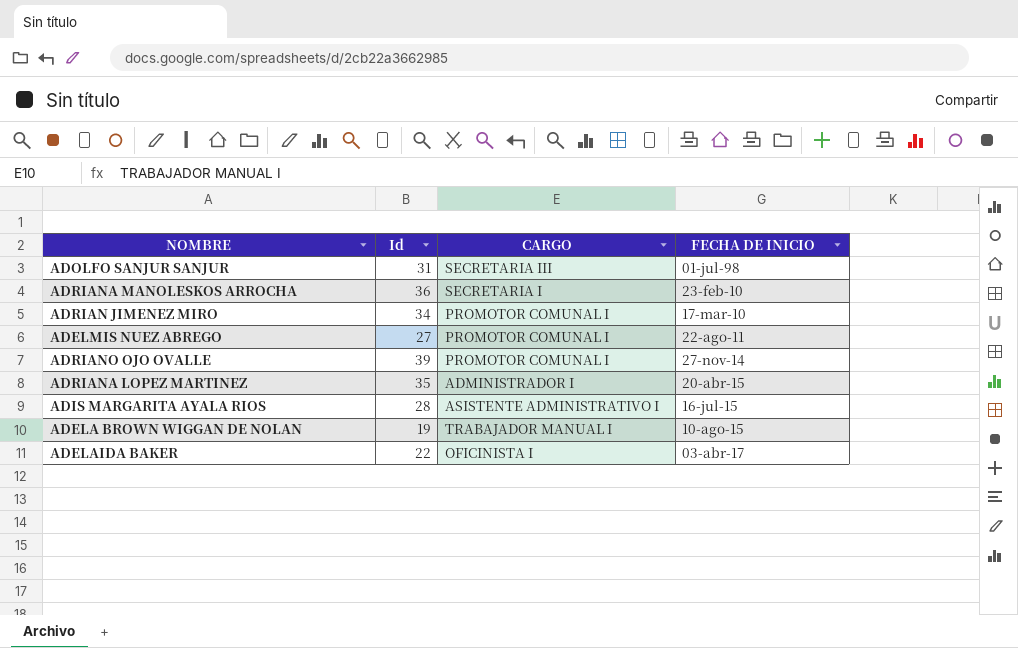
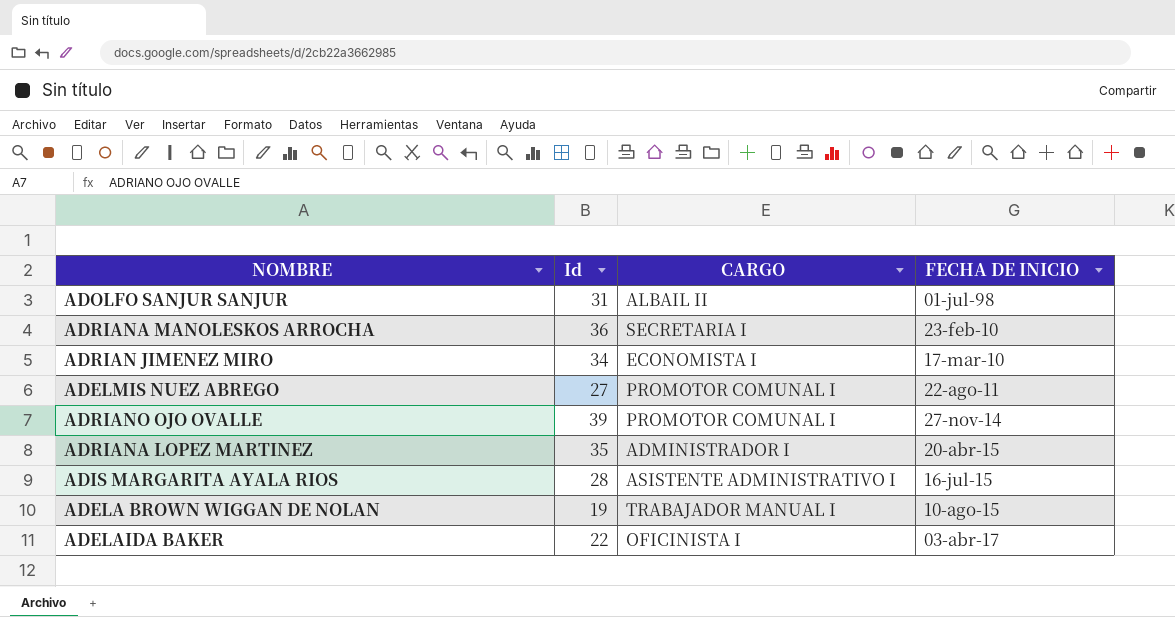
ADOLFO SANJUR SANJUR | CARGO: SECRETARIA III -> ALBAIL II
ADRIAN JIMENEZ MIRO | CARGO: PROMOTOR COMUNAL I -> ECONOMISTA I

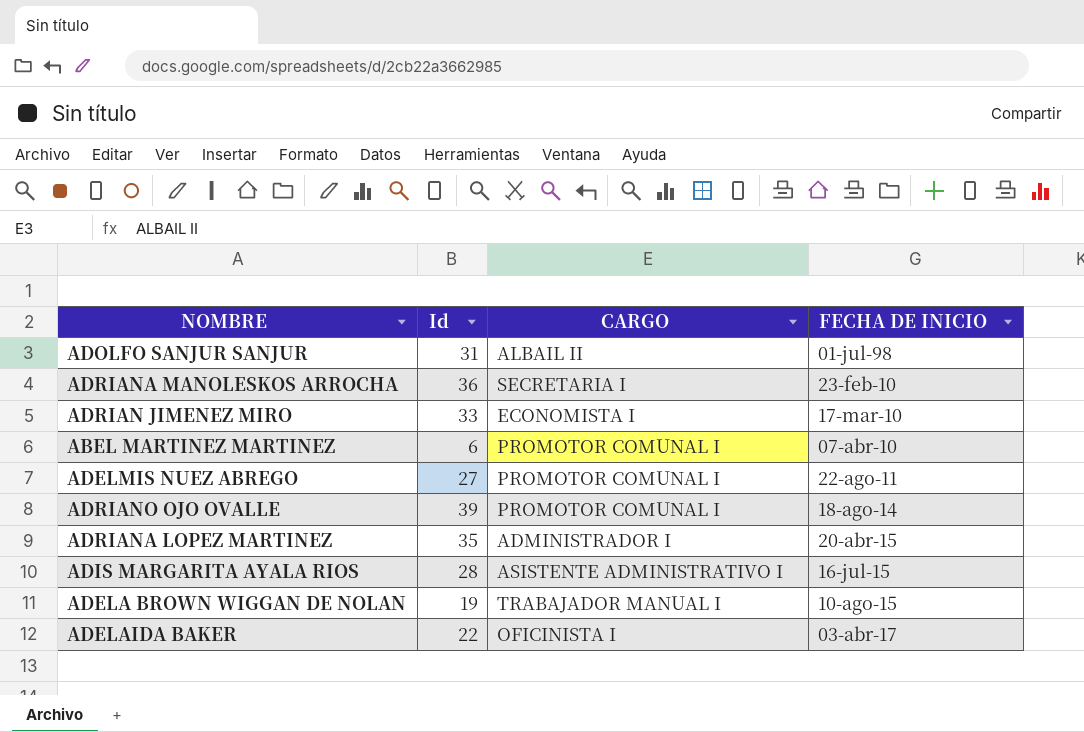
ADRIAN JIMENEZ MIRO | Id: 34 -> 33
row ABEL MARTINEZ MARTINEZ: none -> 6 | PROMOTOR COMUNAL I | 07-abr-10
ADRIANO OJO OVALLE | FECHA DE INICIO: 27-nov-14 -> 18-ago-14

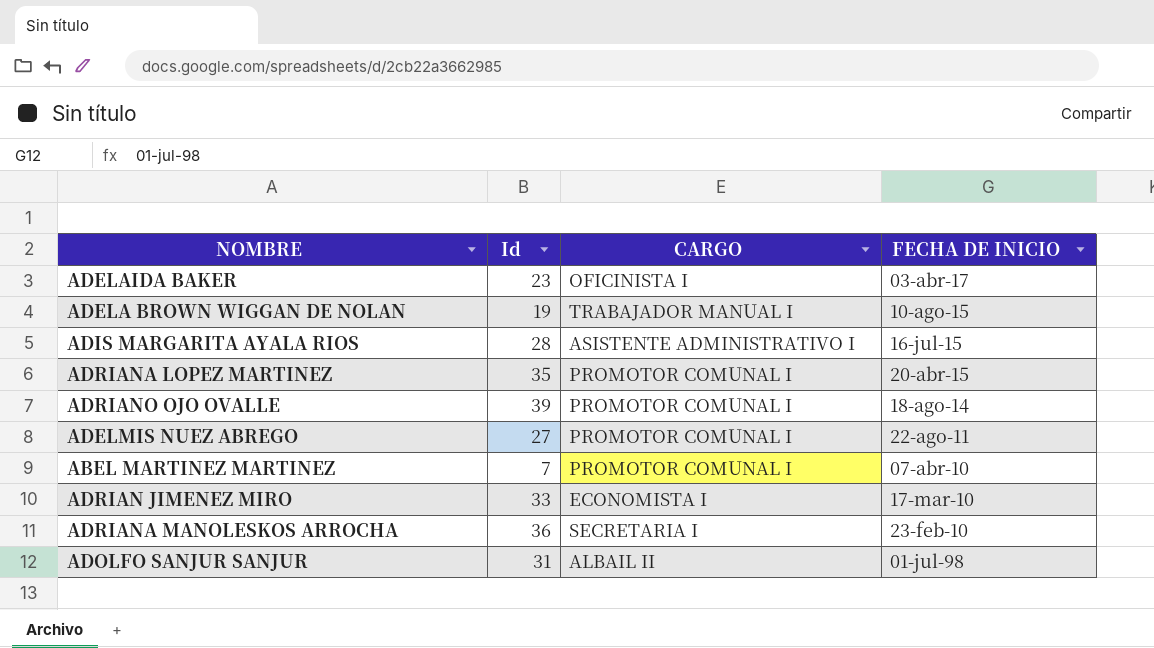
row order: FECHA DE INICIO ascending -> FECHA DE INICIO descending
ADELAIDA BAKER | Id: 22 -> 23
ADRIANA LOPEZ MARTINEZ | CARGO: ADMINISTRADOR I -> PROMOTOR COMUNAL I
ABEL MARTINEZ MARTINEZ | Id: 6 -> 7

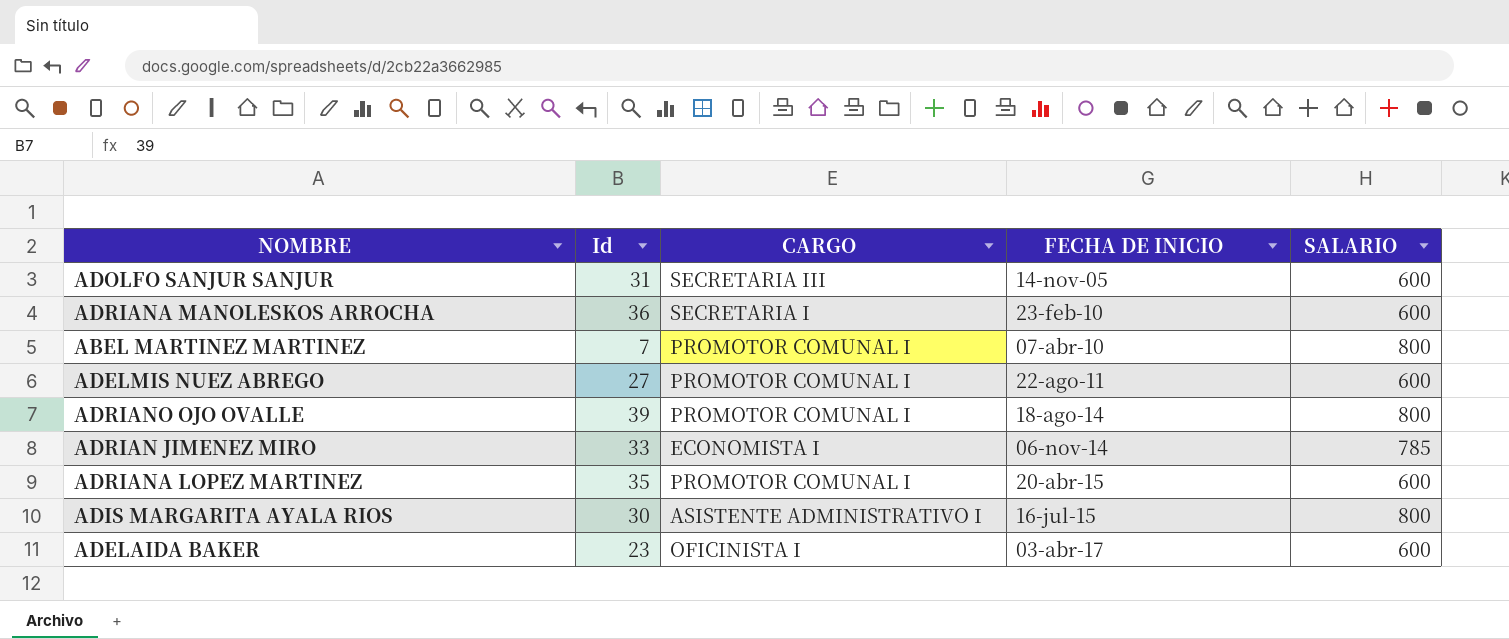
row order: FECHA DE INICIO descending -> FECHA DE INICIO ascending
column SALARIO | position: none -> 5
row ADELA BROWN WIGGAN DE NOLAN: 19 | TRABAJADOR MANUAL I | 10-ago-15 -> none
ADOLFO SANJUR SANJUR | CARGO: ALBAIL II -> SECRETARIA III
ADOLFO SANJUR SANJUR | FECHA DE INICIO: 01-jul-98 -> 14-nov-05
ADRIAN JIMENEZ MIRO | FECHA DE INICIO: 17-mar-10 -> 06-nov-14
ADIS MARGARITA AYALA RIOS | Id: 28 -> 30

